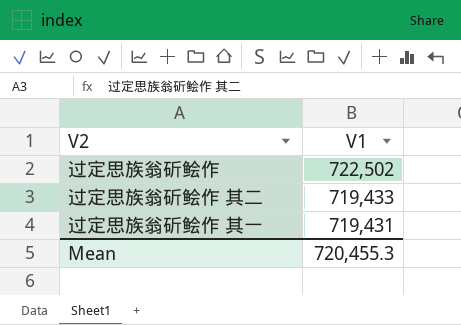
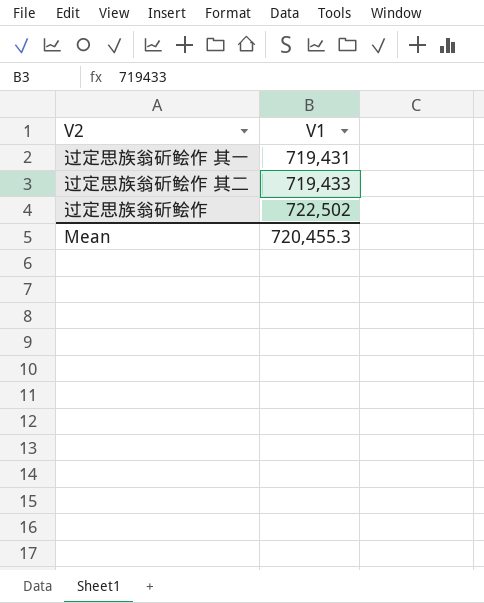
row order: V1 descending -> V1 ascending

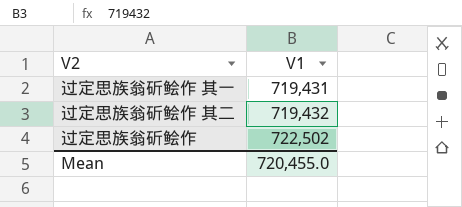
过定思族翁斫鲙作 其二 | V1: 719,433 -> 719,432
Mean | V1: 720,455.3 -> 720,455.0

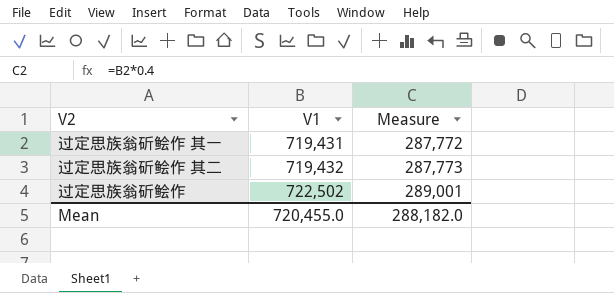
column Measure | formula: none -> [V1] * 0.4

